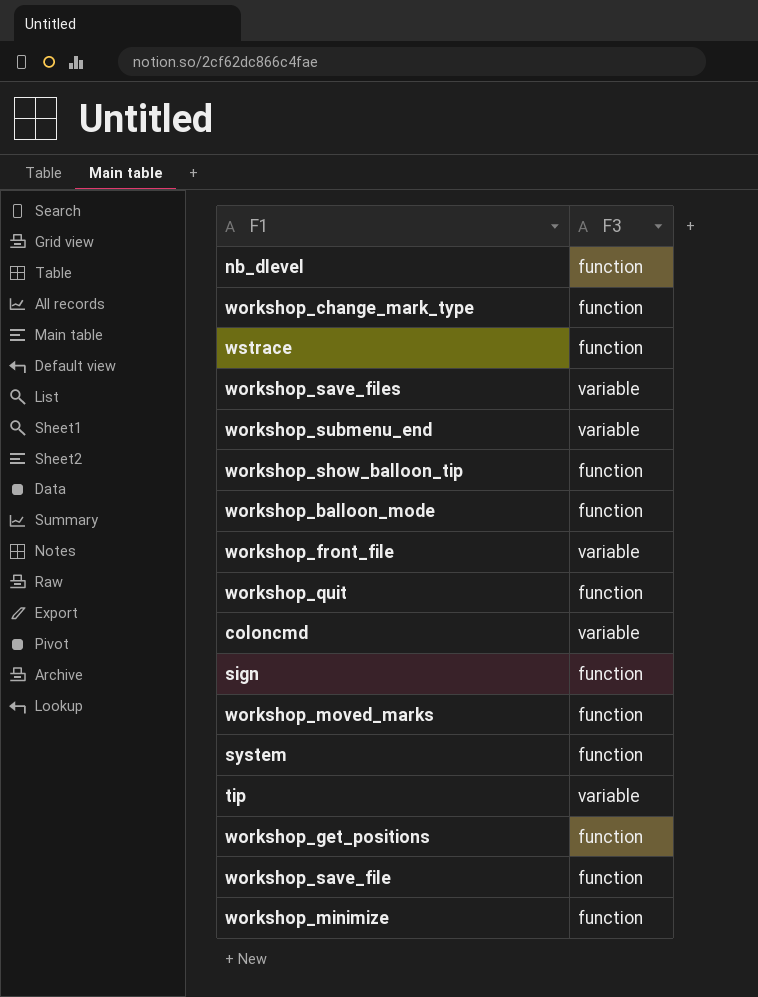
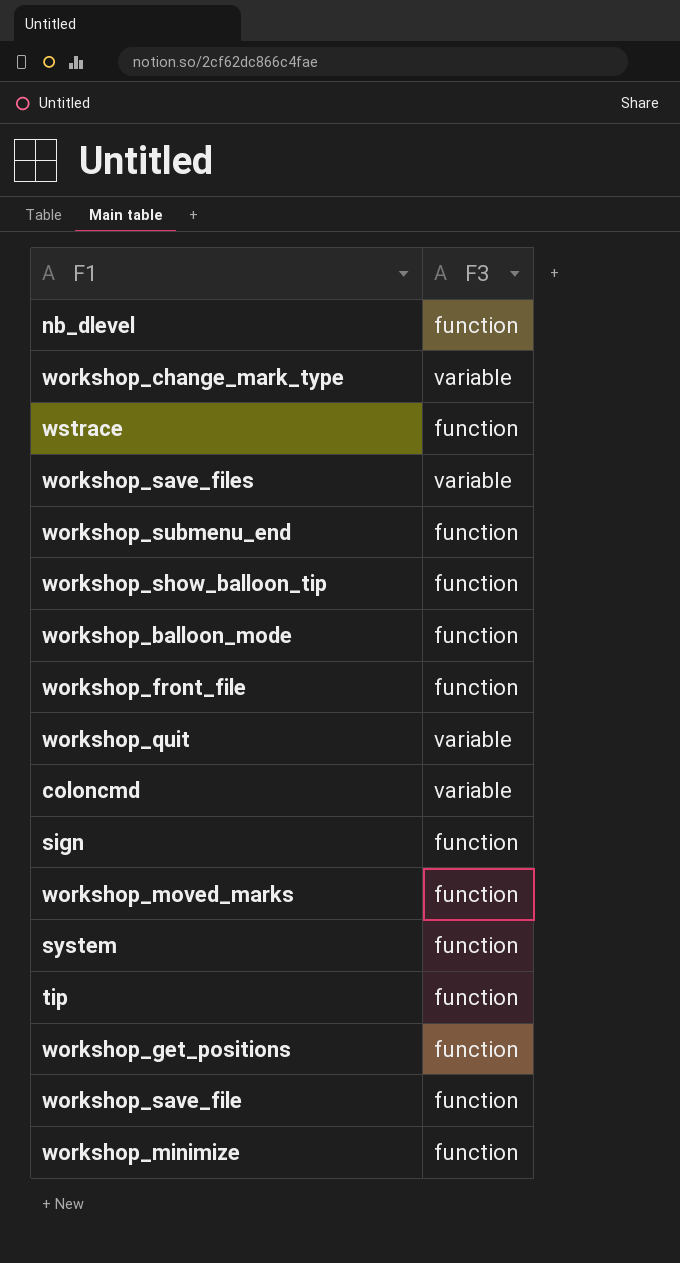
workshop_change_mark_type | F3: function -> variable
workshop_submenu_end | F3: variable -> function
workshop_front_file | F3: variable -> function
workshop_quit | F3: function -> variable
tip | F3: variable -> function

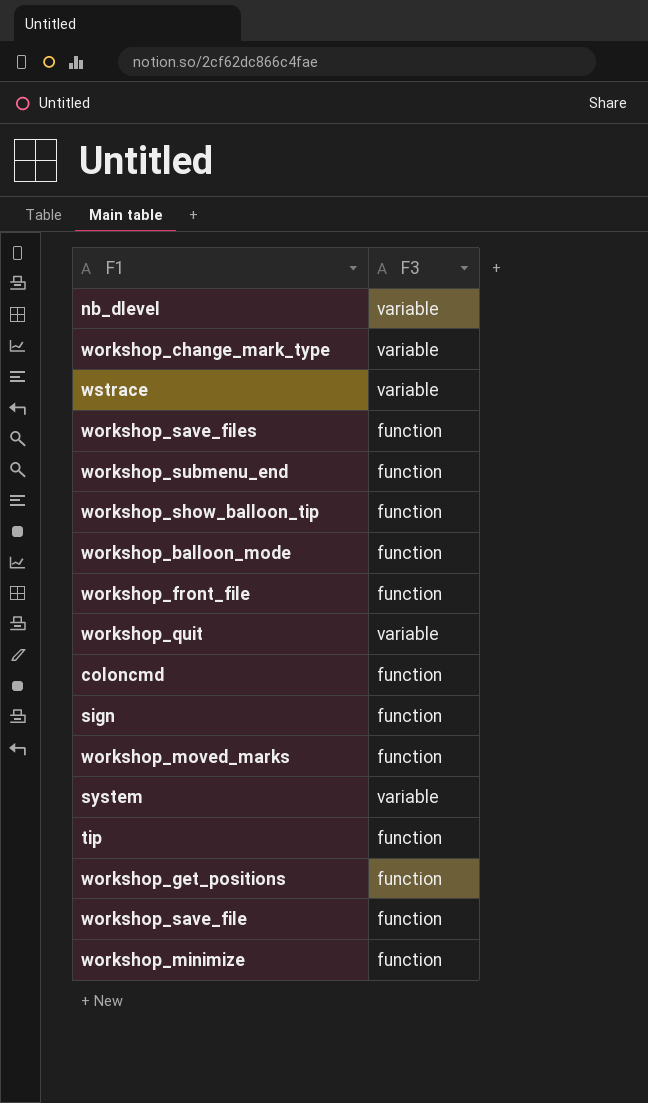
nb_dlevel | F3: function -> variable
wstrace | F3: function -> variable
workshop_save_files | F3: variable -> function
coloncmd | F3: variable -> function
system | F3: function -> variable

